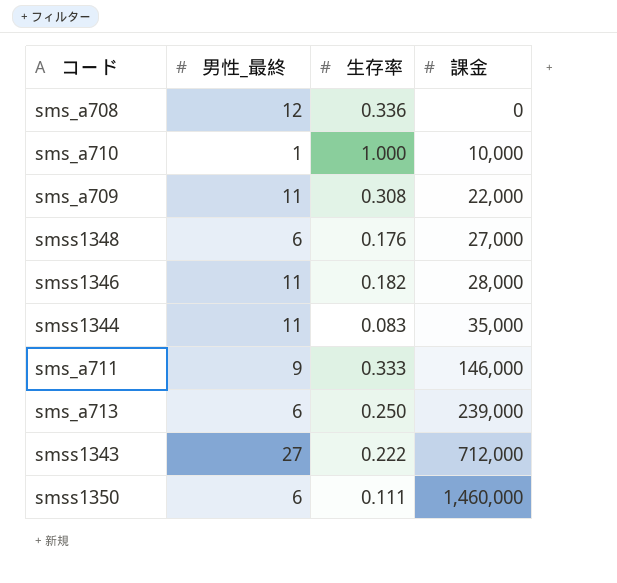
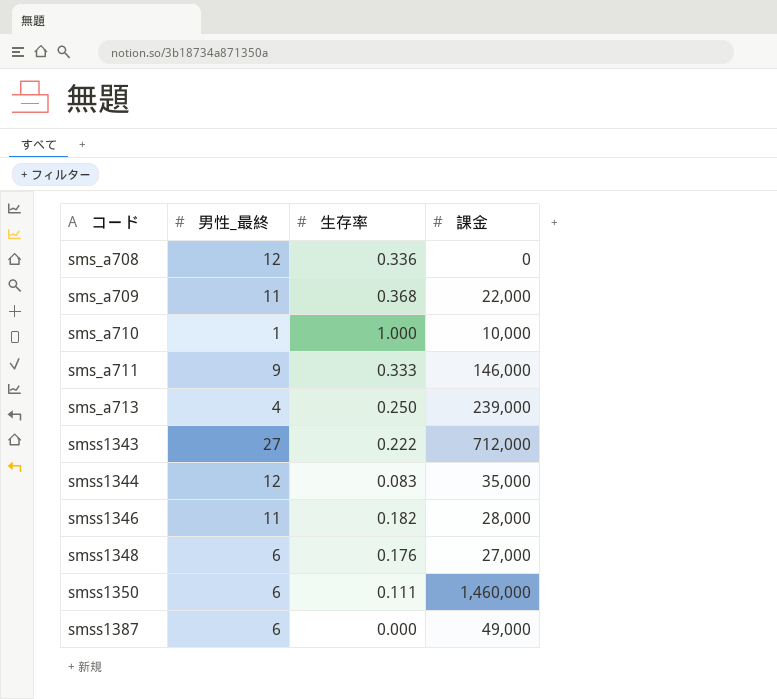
row order: 課金 ascending -> コード ascending
sms_a709 | 生存率: 0.308 -> 0.368
sms_a713 | 男性_最終: 6 -> 4
smss1344 | 男性_最終: 11 -> 12
row smss1387: none -> 6 | 0.000 | 49,000

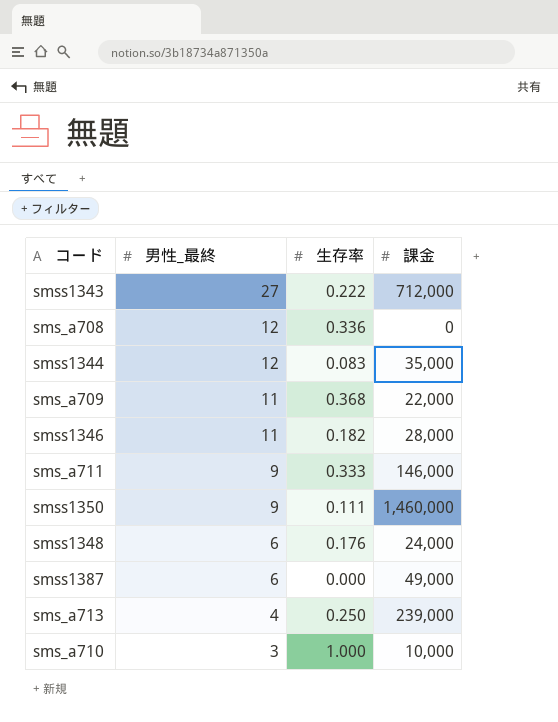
row order: コード ascending -> 男性_最終 descending
smss1350 | 男性_最終: 6 -> 9
smss1348 | 課金: 27,000 -> 24,000
sms_a710 | 男性_最終: 1 -> 3

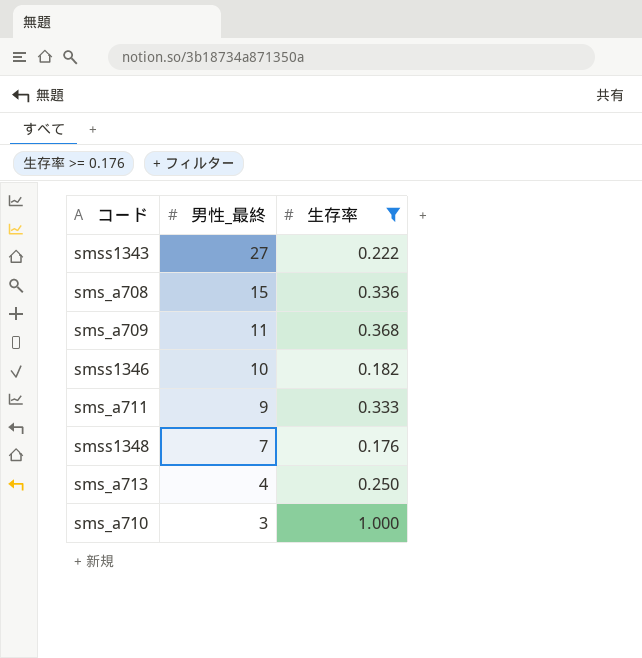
filter: none -> 生存率 >= 0.176
column 課金 | position: 4 -> none
sms_a708 | 男性_最終: 12 -> 15
smss1346 | 男性_最終: 11 -> 10
smss1348 | 男性_最終: 6 -> 7

